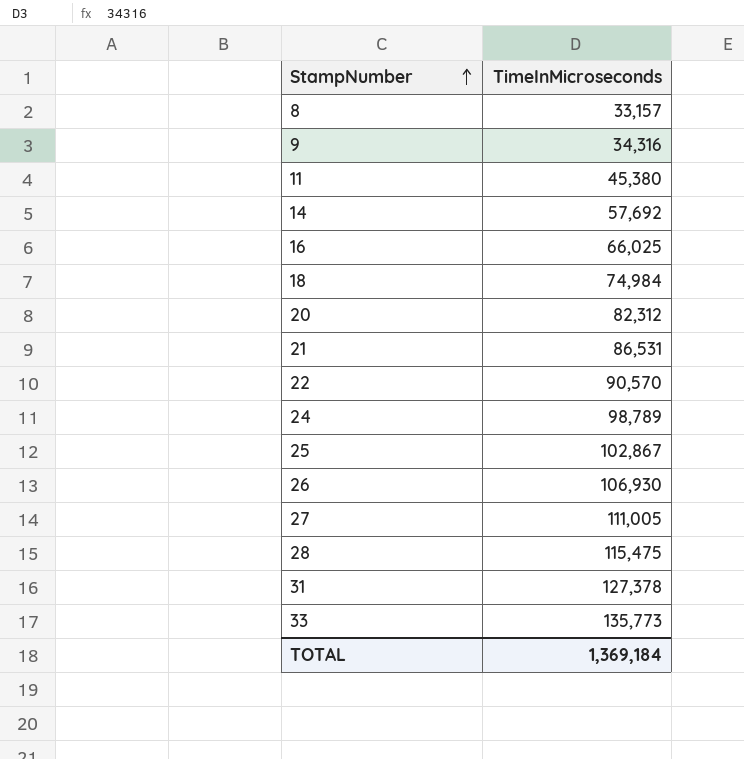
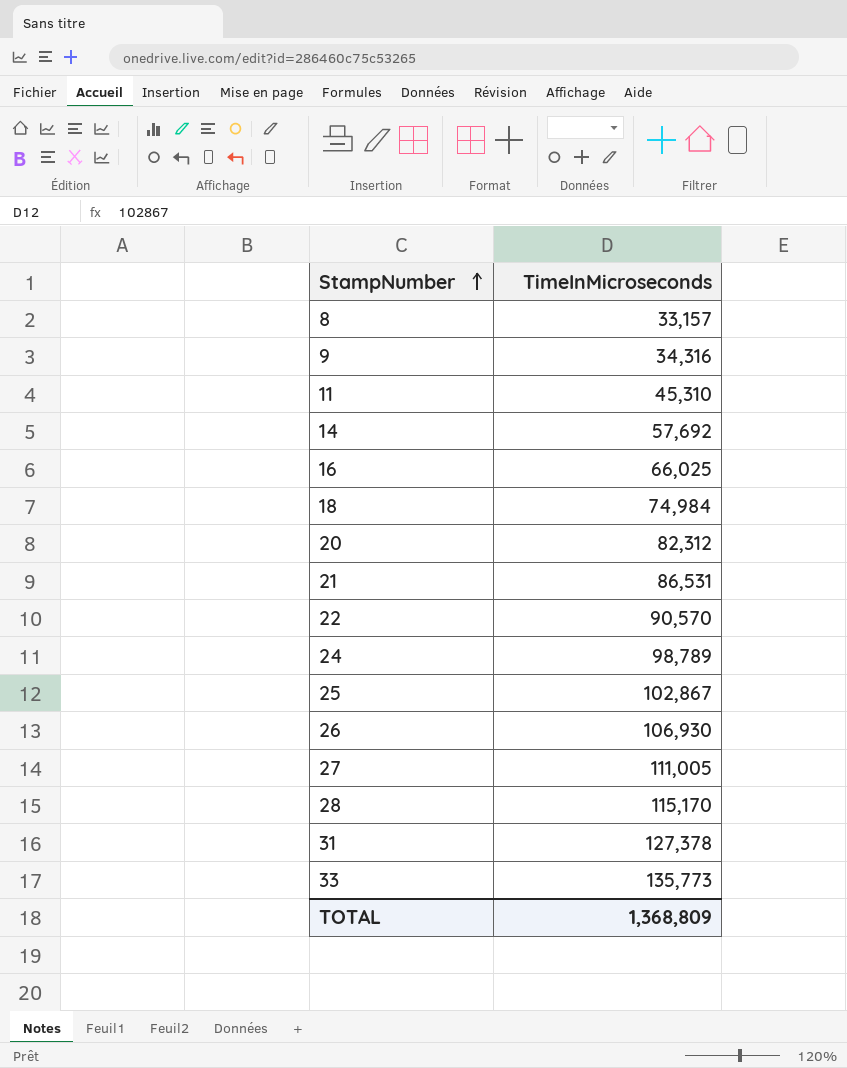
11 | TimeInMicroseconds: 45,380 -> 45,310
28 | TimeInMicroseconds: 115,475 -> 115,170
TOTAL | TimeInMicroseconds: 1,369,184 -> 1,368,809

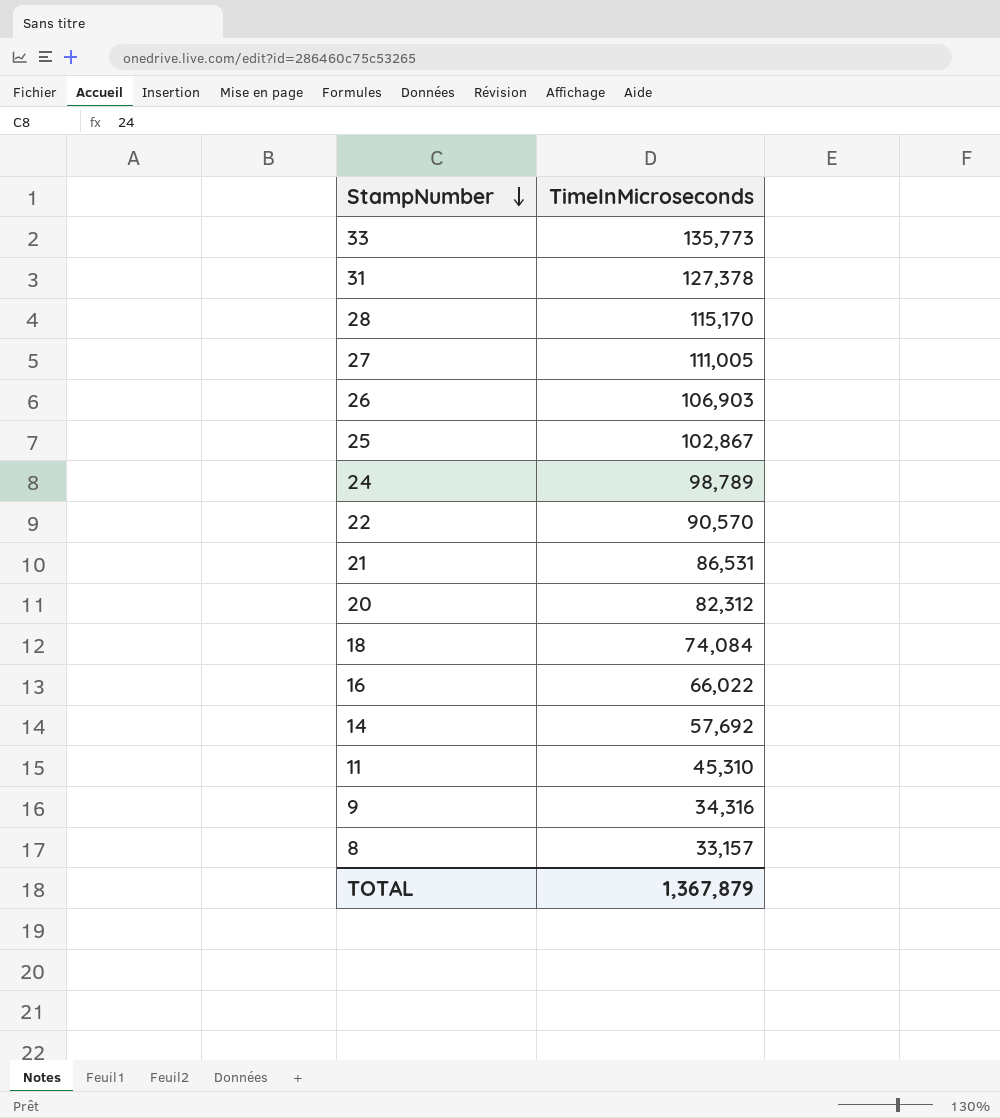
row order: StampNumber ascending -> StampNumber descending
26 | TimeInMicroseconds: 106,930 -> 106,903
18 | TimeInMicroseconds: 74,984 -> 74,084
16 | TimeInMicroseconds: 66,025 -> 66,022
TOTAL | TimeInMicroseconds: 1,368,809 -> 1,367,879

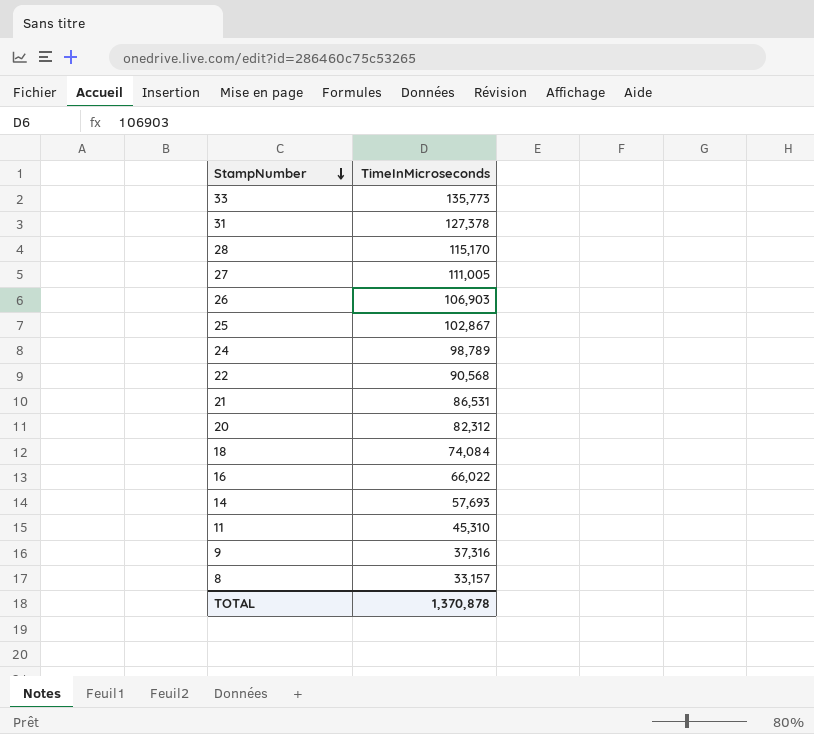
22 | TimeInMicroseconds: 90,570 -> 90,568
14 | TimeInMicroseconds: 57,692 -> 57,693
9 | TimeInMicroseconds: 34,316 -> 37,316
TOTAL | TimeInMicroseconds: 1,367,879 -> 1,370,878

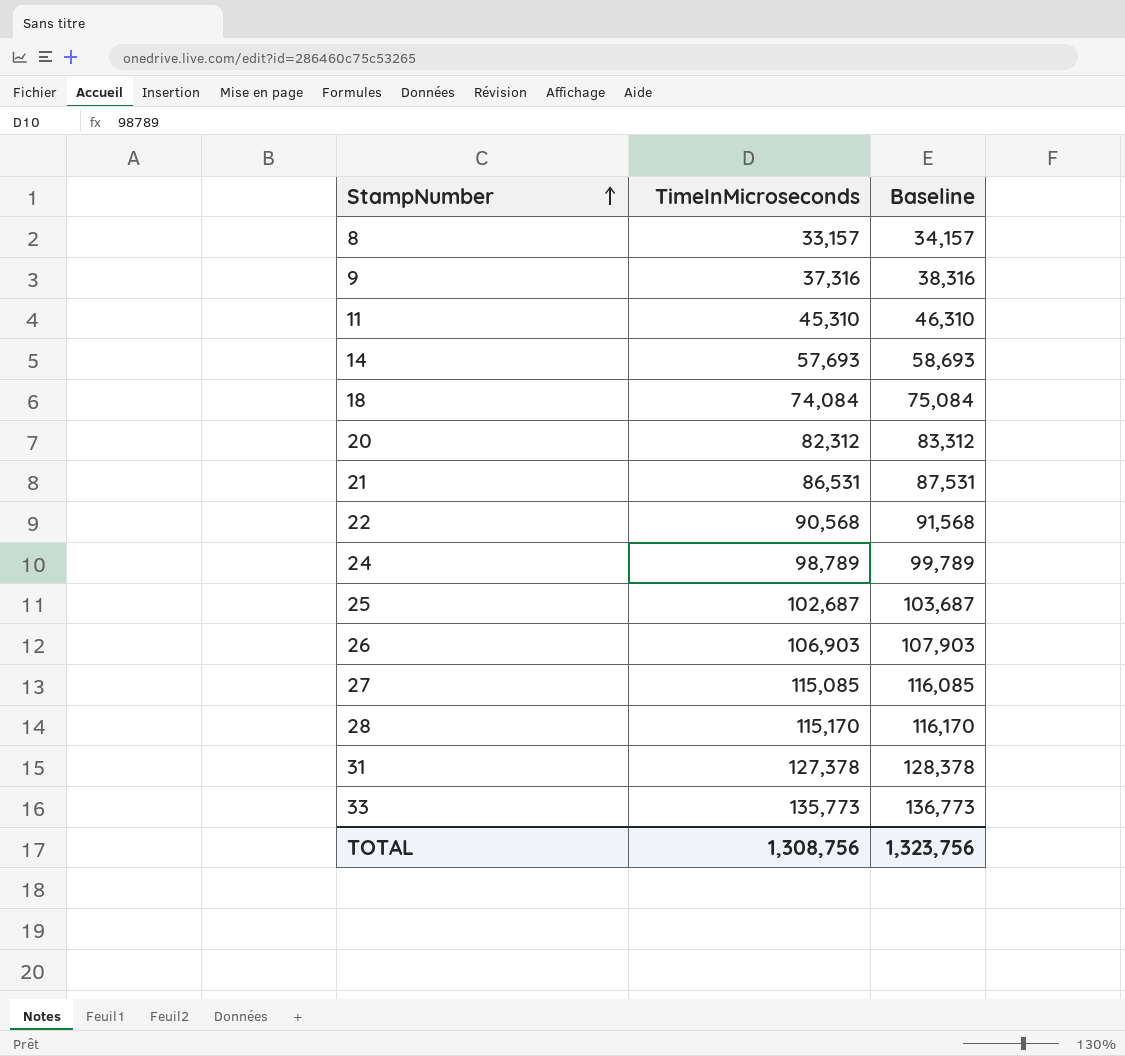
row order: StampNumber descending -> StampNumber ascending
column Baseline | formula: none -> [TimeInMicroseconds] + 1000
row 16: 66,022 -> none
25 | TimeInMicroseconds: 102,867 -> 102,687
27 | TimeInMicroseconds: 111,005 -> 115,085
TOTAL | TimeInMicroseconds: 1,370,878 -> 1,308,756

